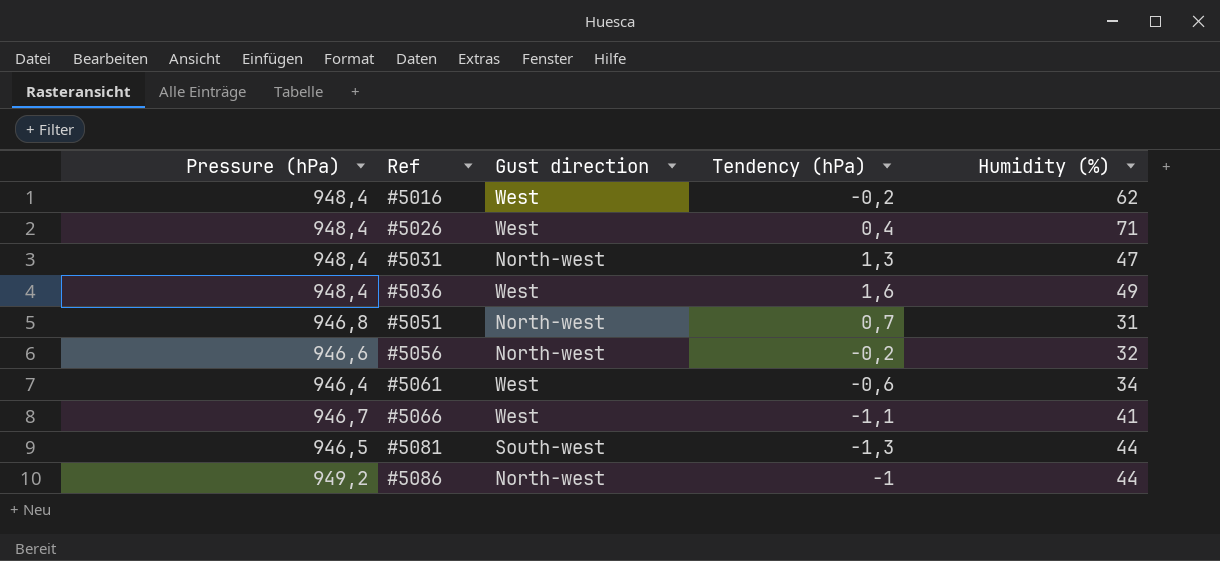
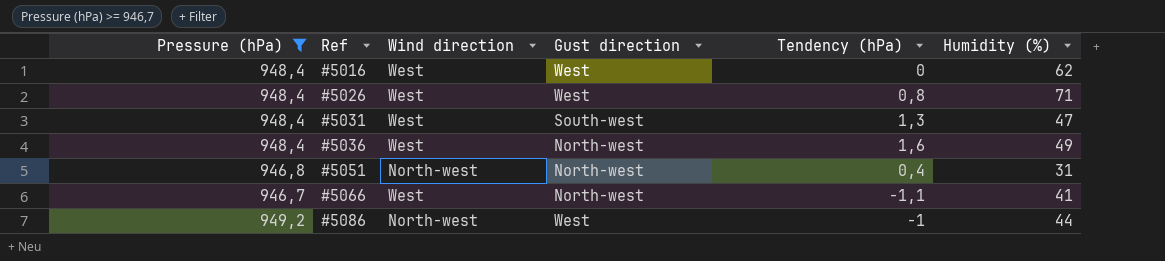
filter: none -> Pressure (hPa) >= 946,7
column Wind direction | position: none -> 3
#5016 | Tendency (hPa): -0,2 -> 0
#5026 | Tendency (hPa): 0,4 -> 0,8
#5031 | Gust direction: North-west -> South-west
#5036 | Gust direction: West -> North-west
#5051 | Tendency (hPa): 0,7 -> 0,4
#5066 | Gust direction: West -> North-west
#5086 | Gust direction: North-west -> West

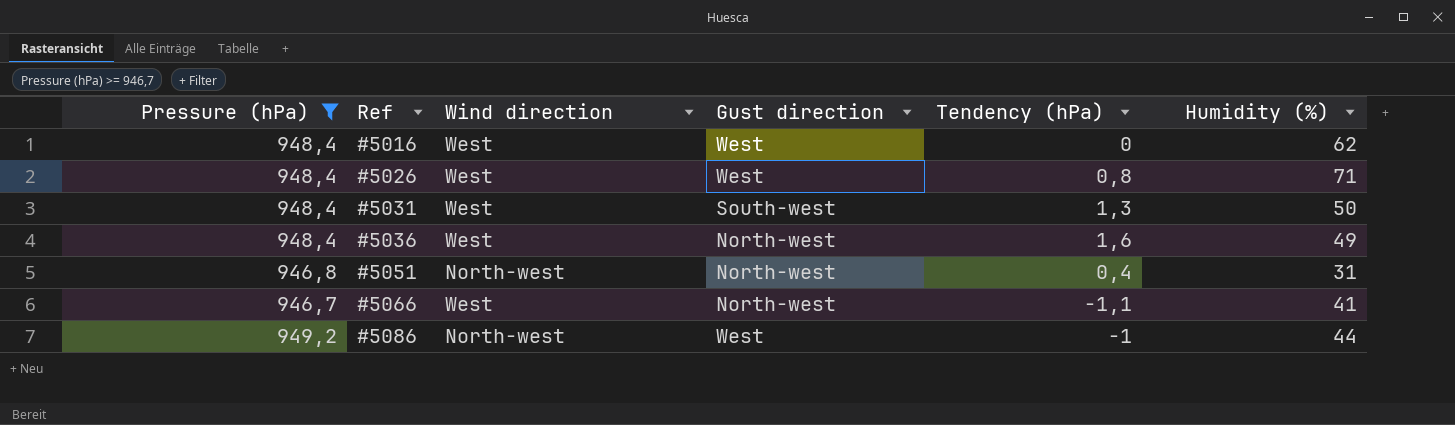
#5031 | Humidity (%): 47 -> 50

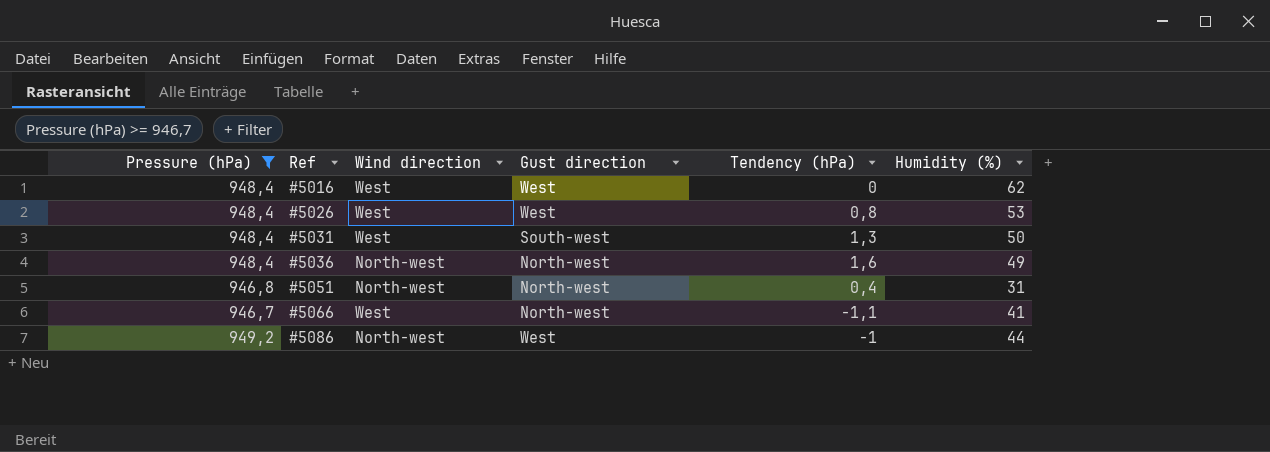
#5026 | Humidity (%): 71 -> 53
#5036 | Wind direction: West -> North-west

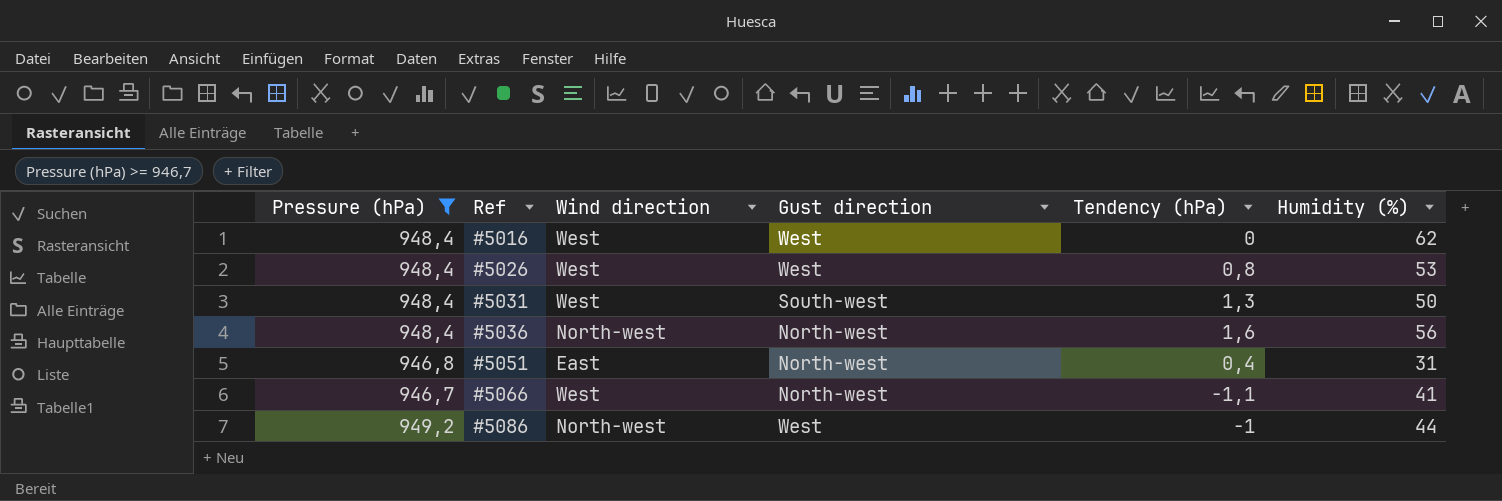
#5036 | Humidity (%): 49 -> 56
#5051 | Wind direction: North-west -> East

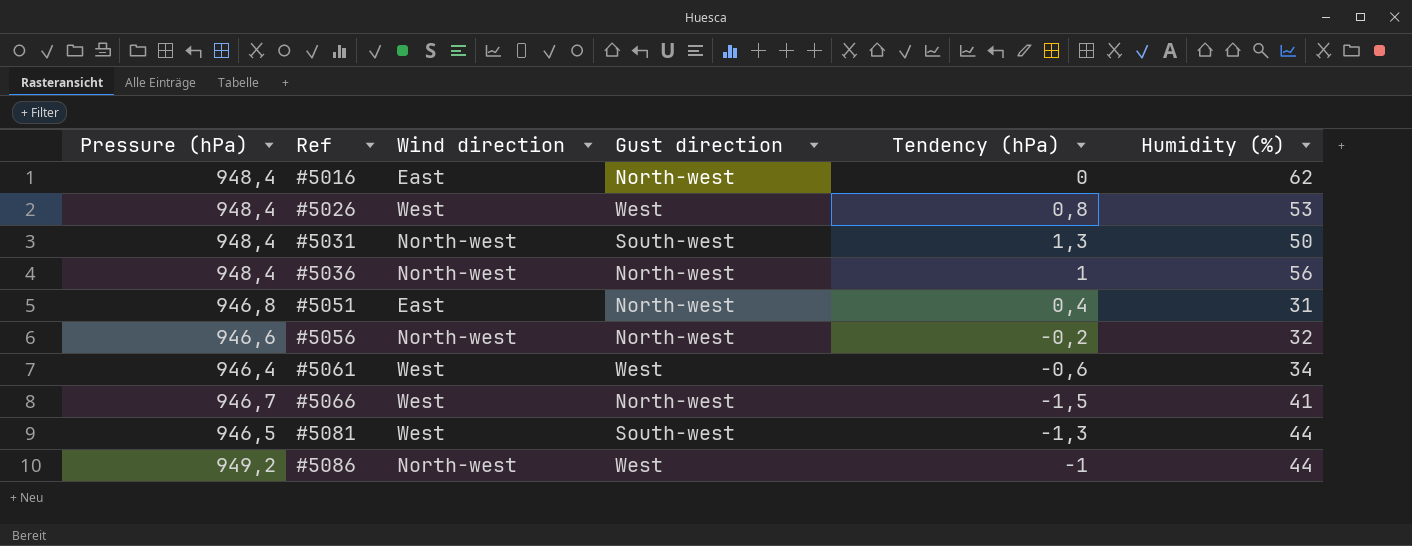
filter: Pressure (hPa) >= 946,7 -> none
#5016 | Wind direction: West -> East
#5016 | Gust direction: West -> North-west
#5031 | Wind direction: West -> North-west
#5036 | Tendency (hPa): 1,6 -> 1
#5066 | Tendency (hPa): -1,1 -> -1,5

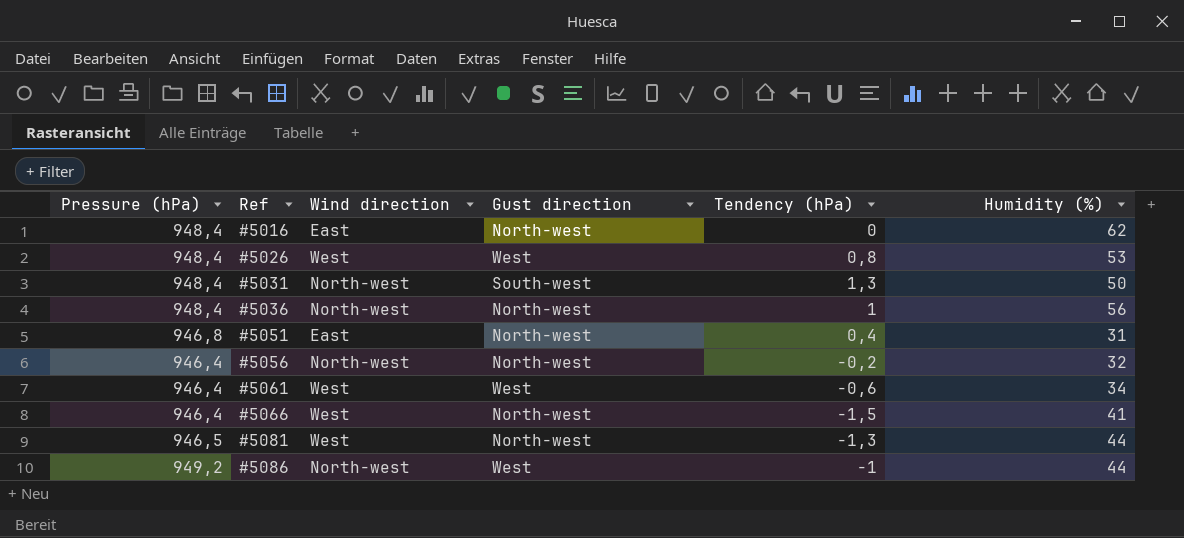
#5056 | Pressure (hPa): 946,6 -> 946,4
#5066 | Pressure (hPa): 946,7 -> 946,4
#5081 | Gust direction: South-west -> North-west

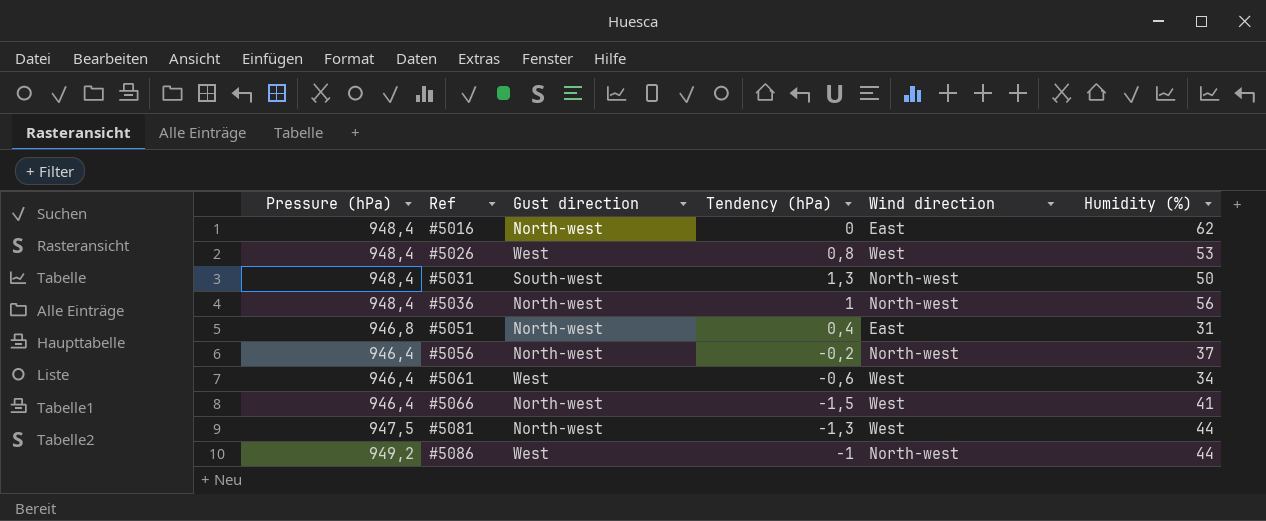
column Wind direction | position: 3 -> 5
#5056 | Humidity (%): 32 -> 37
#5081 | Pressure (hPa): 946,5 -> 947,5

